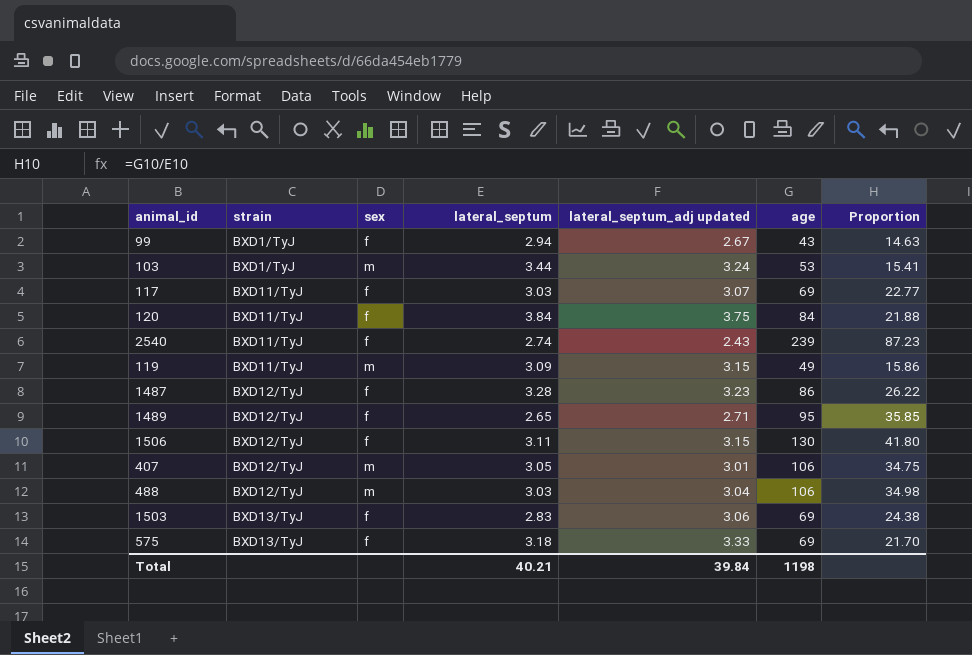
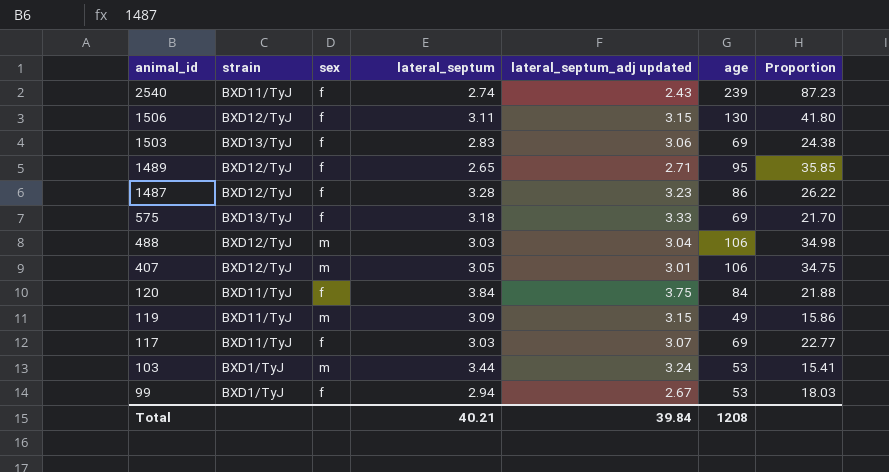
row order: strain ascending -> animal_id descending
99 | age: 43 -> 53
99 | Proportion: 14.63 -> 18.03
Total | age: 1198 -> 1208

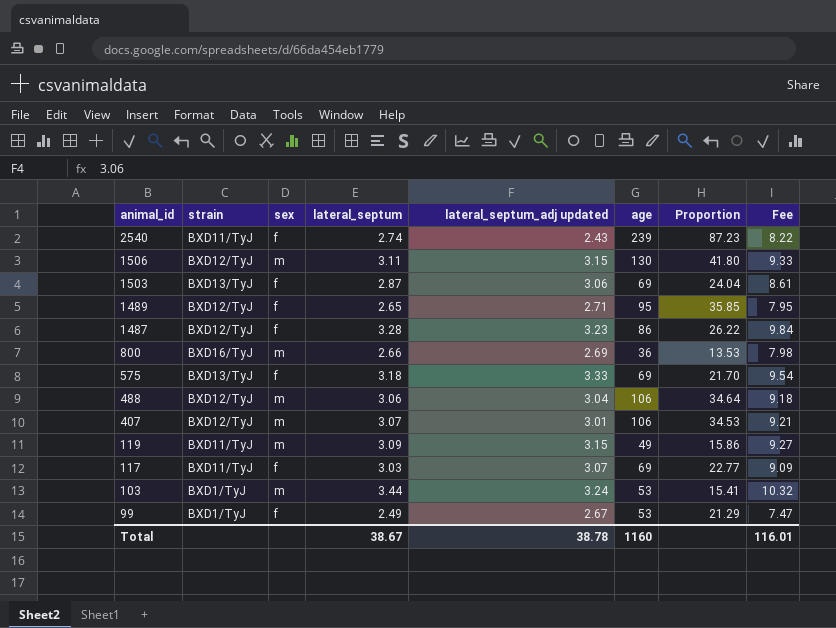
column Fee | formula: none -> [lateral_septum] * 3
row 120: BXD11/TyJ | f | 3.84 | 3.75 | 84 | 21.88 -> none
1506 | sex: f -> m
1503 | lateral_septum: 2.83 -> 2.87
1503 | Proportion: 24.38 -> 24.04
row 800: none -> BXD16/TyJ | m | 2.66 | 2.69 | 36 | 13.53 | 7.98
488 | lateral_septum: 3.03 -> 3.06
488 | Proportion: 34.98 -> 34.64
407 | lateral_septum: 3.05 -> 3.07
407 | Proportion: 34.75 -> 34.53
99 | lateral_septum: 2.94 -> 2.49
99 | Proportion: 18.03 -> 21.29
Total | lateral_septum: 40.21 -> 38.67
Total | lateral_septum_adj updated: 39.84 -> 38.78
Total | age: 1208 -> 1160

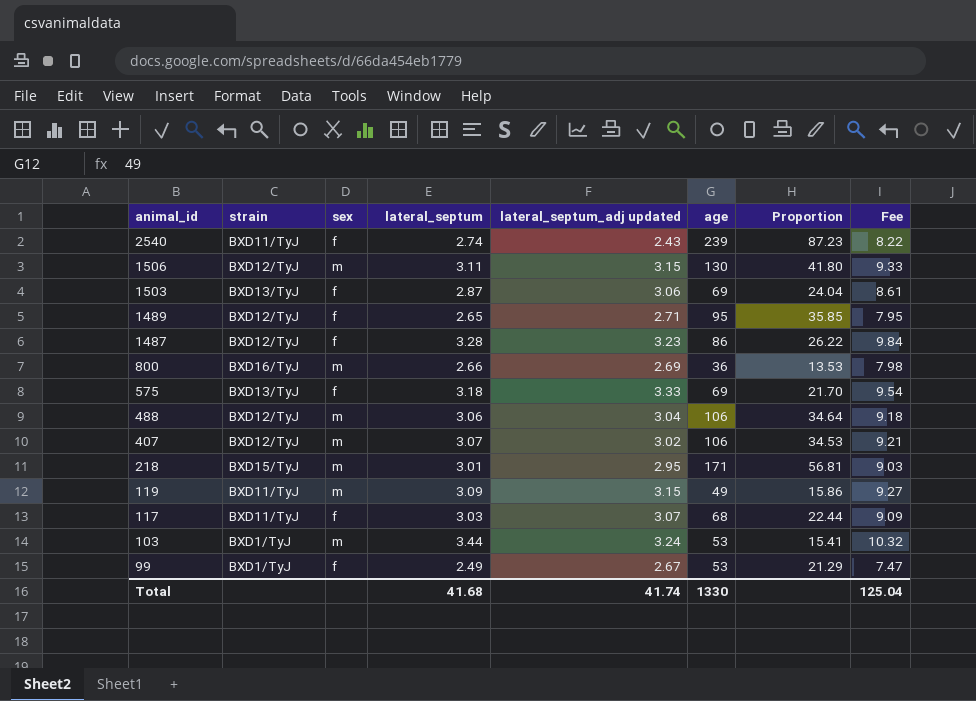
407 | lateral_septum_adj updated: 3.01 -> 3.02
row 218: none -> BXD15/TyJ | m | 3.01 | 2.95 | 171 | 56.81 | 9.03
117 | age: 69 -> 68
117 | Proportion: 22.77 -> 22.44
Total | lateral_septum: 38.67 -> 41.68
Total | lateral_septum_adj updated: 38.78 -> 41.74
Total | age: 1160 -> 1330
Total | Fee: 116.01 -> 125.04

